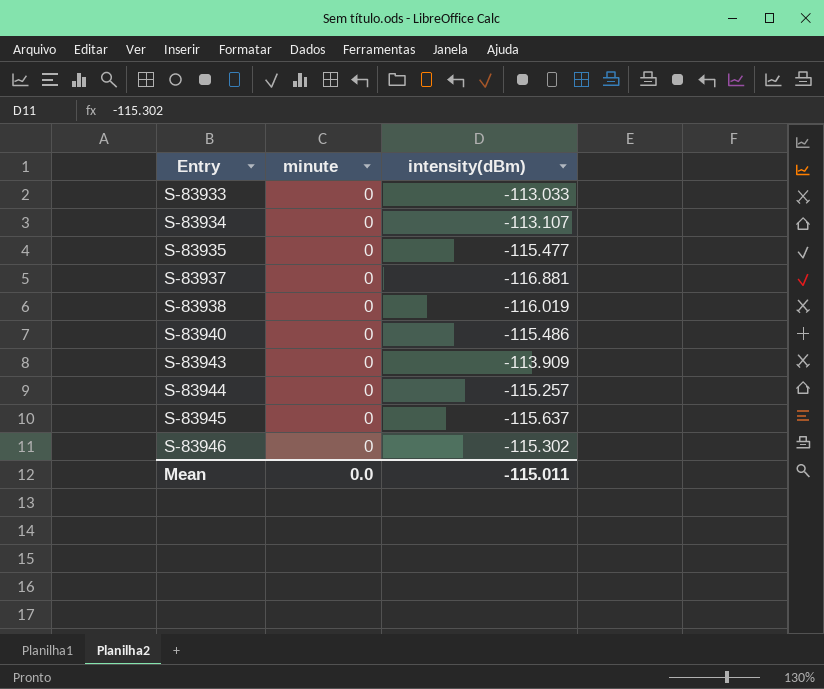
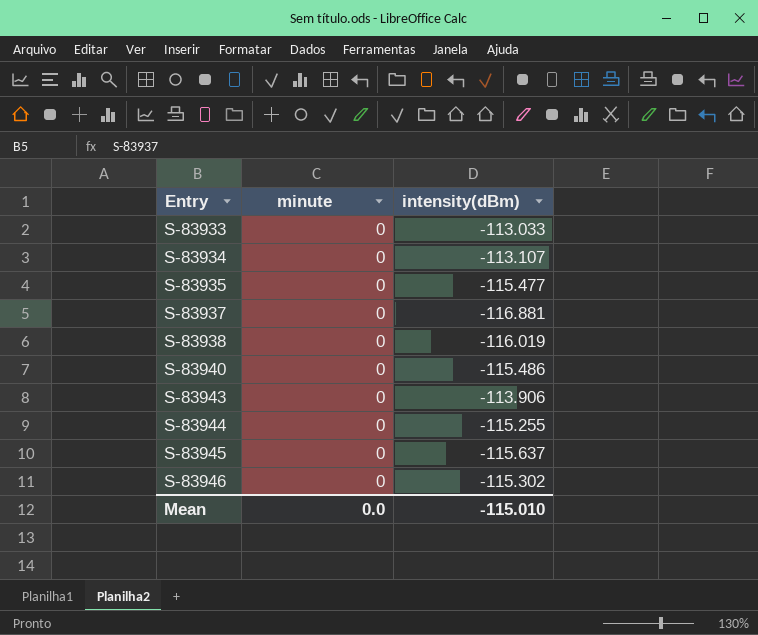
S-83943 | intensity(dBm): -113.909 -> -113.906
S-83944 | intensity(dBm): -115.257 -> -115.255
Mean | intensity(dBm): -115.011 -> -115.010

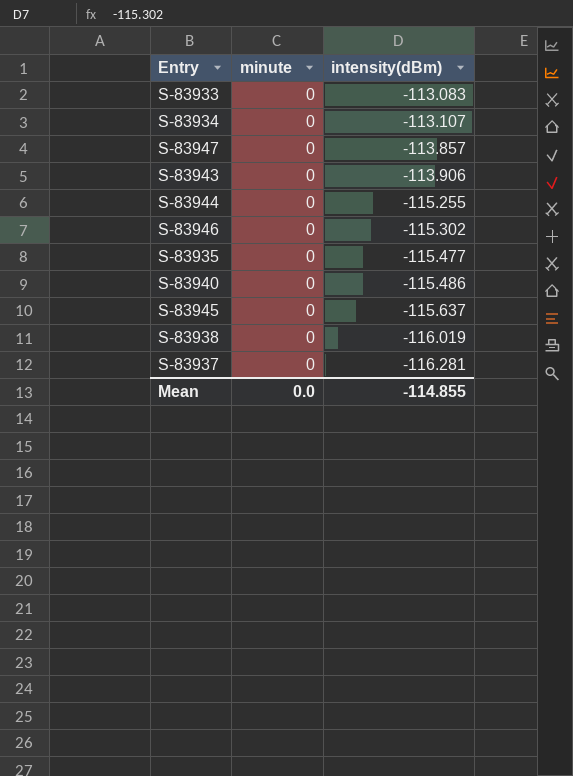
row order: Entry ascending -> intensity(dBm) descending
S-83933 | intensity(dBm): -113.033 -> -113.083
row S-83947: none -> 0 | -113.857
S-83937 | intensity(dBm): -116.881 -> -116.281
Mean | intensity(dBm): -115.010 -> -114.855

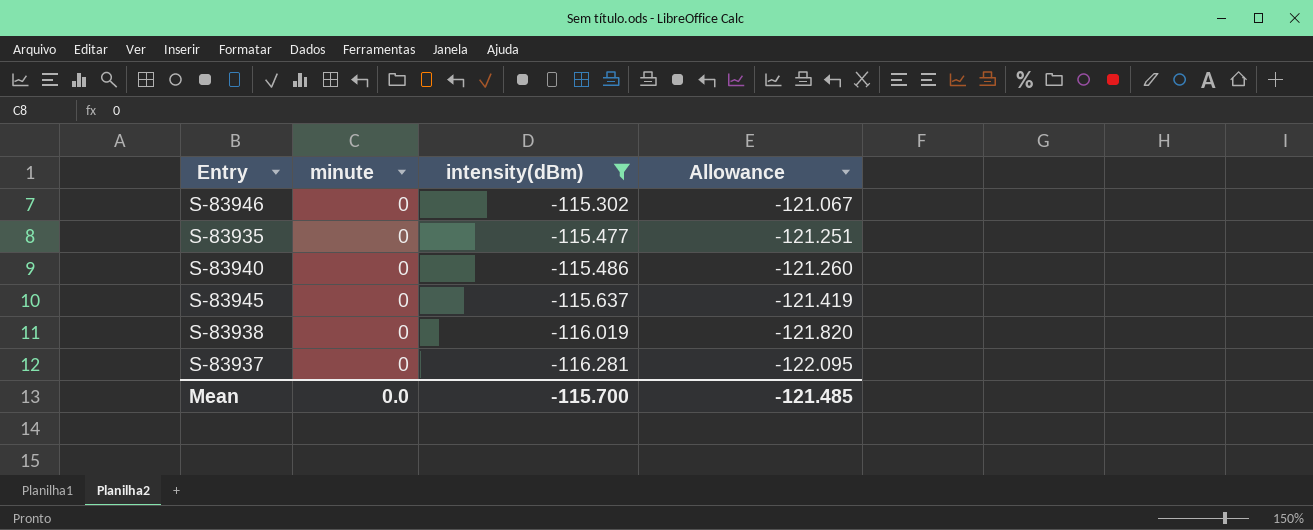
filter: none -> intensity(dBm) <= -115.302
column Allowance | formula: none -> [intensity(dBm)] * 1.05
Mean | intensity(dBm): -114.855 -> -115.700

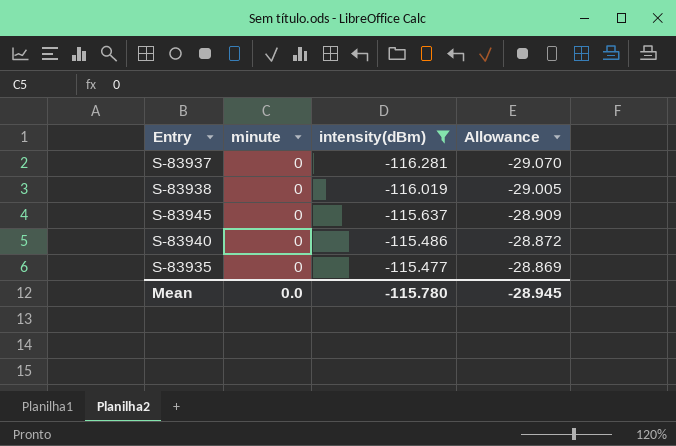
row order: intensity(dBm) descending -> intensity(dBm) ascending
column Allowance | formula: [intensity(dBm)] * 1.05 -> [intensity(dBm)] * 0.25
row S-83946: 0 | -115.302 | -121.067 -> none
Mean | intensity(dBm): -115.700 -> -115.780
Mean | Allowance: -121.485 -> -28.945

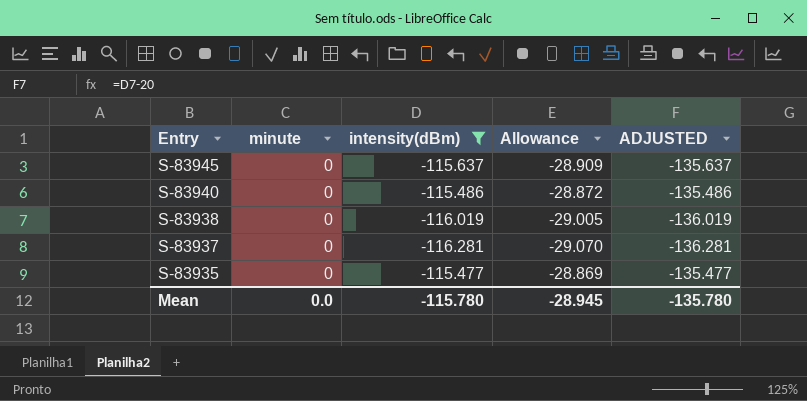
row order: intensity(dBm) ascending -> Entry descending
column ADJUSTED | formula: none -> [intensity(dBm)] - 20

